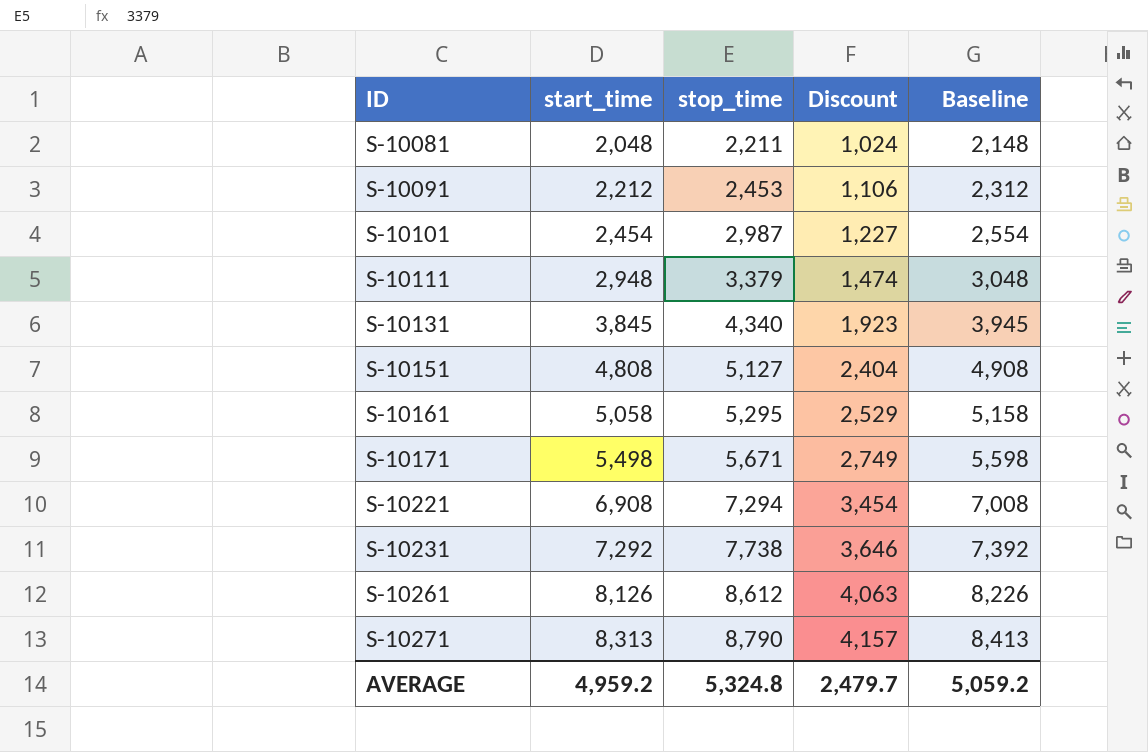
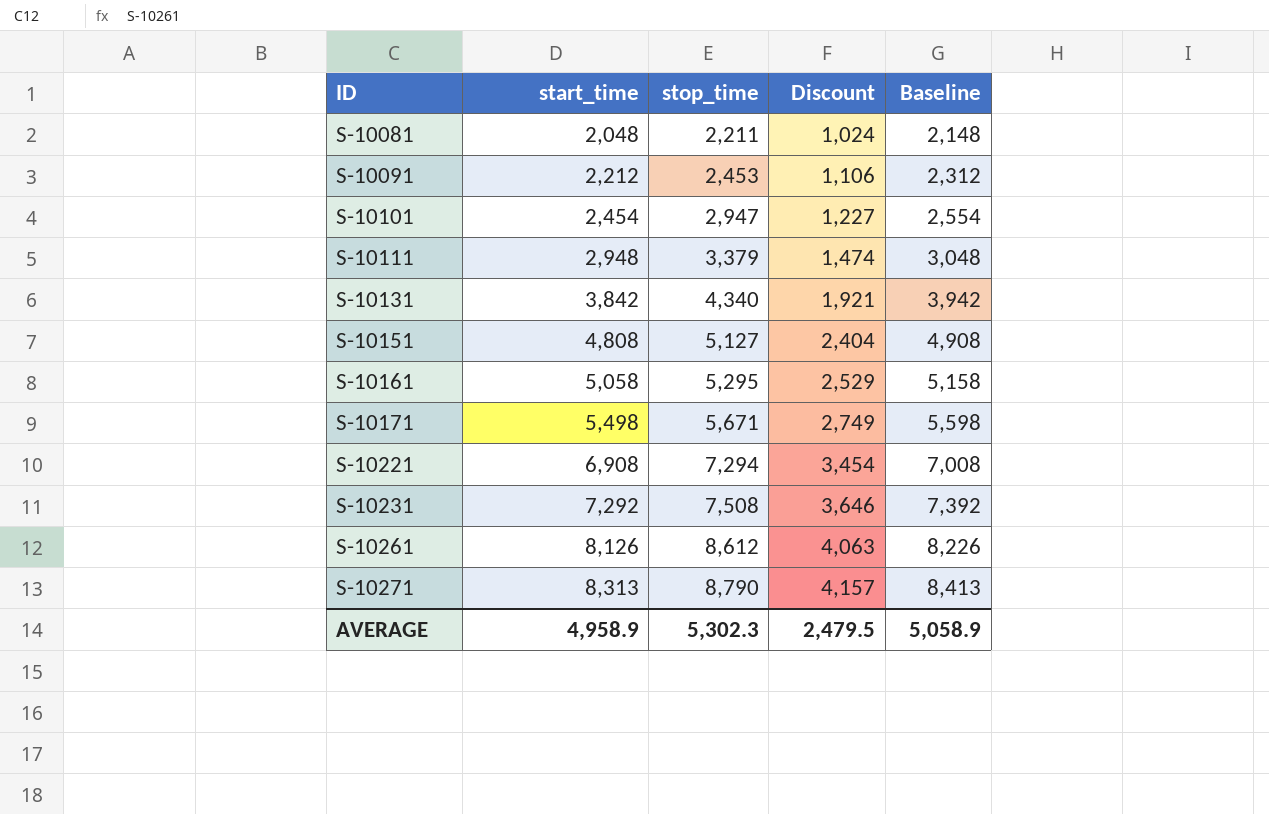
S-10101 | stop_time: 2,987 -> 2,947
S-10131 | start_time: 3,845 -> 3,842
S-10131 | Discount: 1,923 -> 1,921
S-10131 | Baseline: 3,945 -> 3,942
S-10231 | stop_time: 7,738 -> 7,508
AVERAGE | start_time: 4,959.2 -> 4,958.9
AVERAGE | stop_time: 5,324.8 -> 5,302.3
AVERAGE | Discount: 2,479.7 -> 2,479.5
AVERAGE | Baseline: 5,059.2 -> 5,058.9

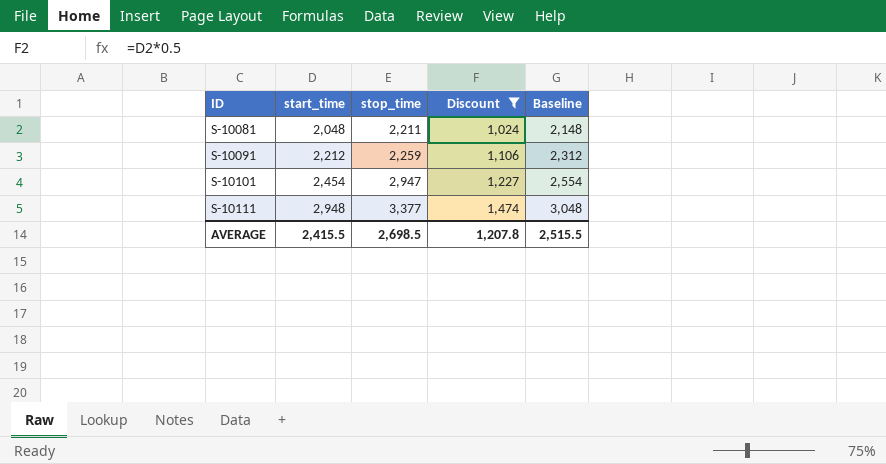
filter: none -> Discount <= 1,474
S-10091 | stop_time: 2,453 -> 2,259
S-10111 | stop_time: 3,379 -> 3,377
AVERAGE | start_time: 4,958.9 -> 2,415.5
AVERAGE | stop_time: 5,302.3 -> 2,698.5
AVERAGE | Discount: 2,479.5 -> 1,207.8
AVERAGE | Baseline: 5,058.9 -> 2,515.5

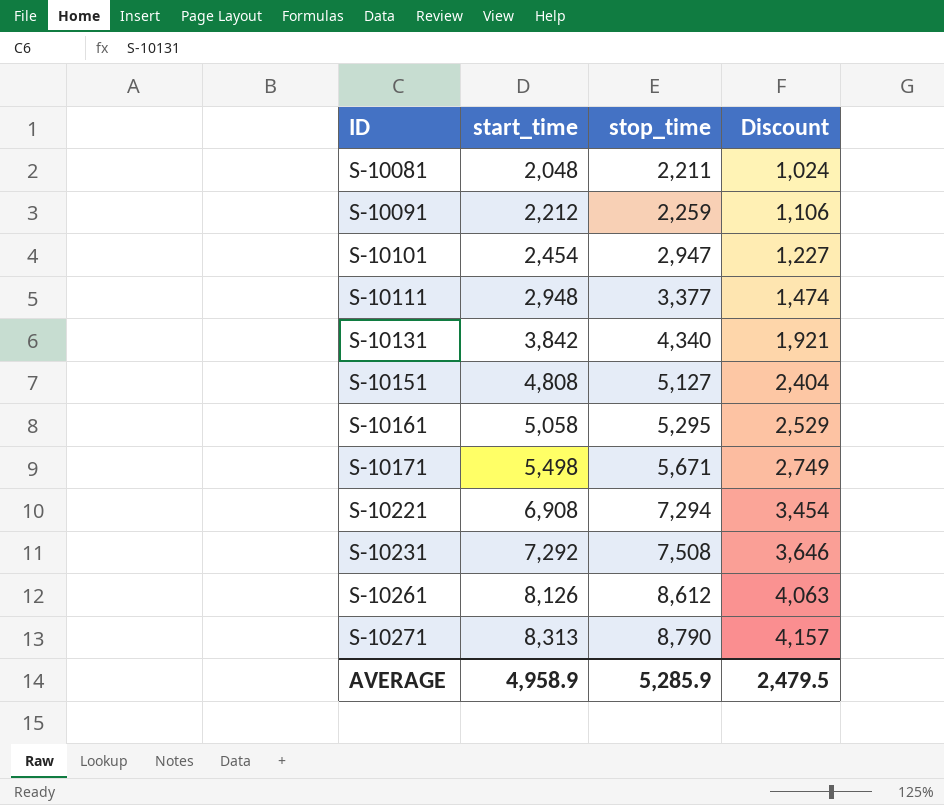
filter: Discount <= 1,474 -> none
column Baseline | formula: [start_time] + 100 -> none
AVERAGE | start_time: 2,415.5 -> 4,958.9
AVERAGE | stop_time: 2,698.5 -> 5,285.9
AVERAGE | Discount: 1,207.8 -> 2,479.5

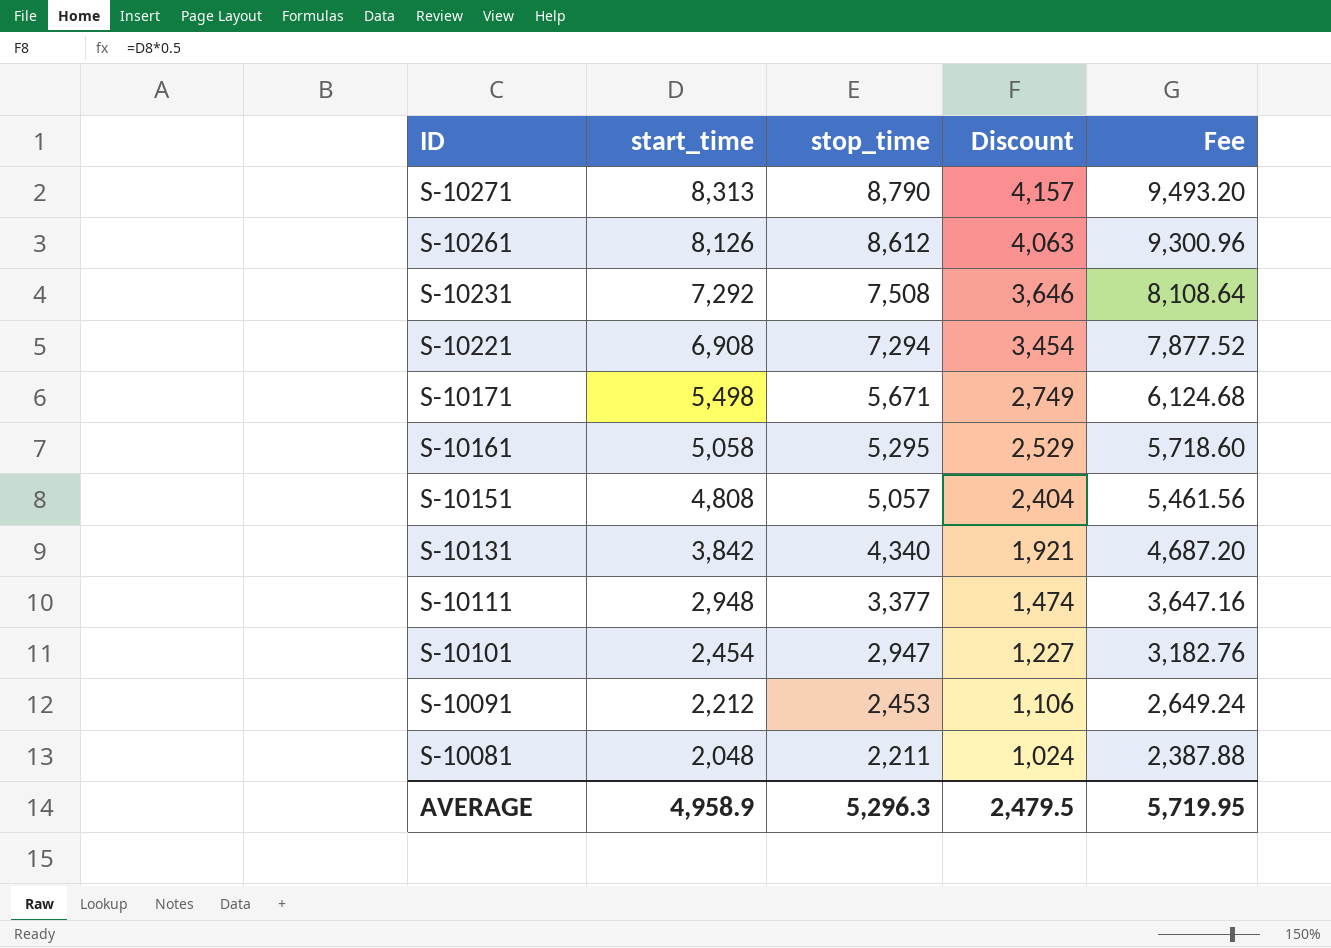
row order: ID ascending -> ID descending
column Fee | formula: none -> [stop_time] * 1.08
S-10151 | stop_time: 5,127 -> 5,057
S-10091 | stop_time: 2,259 -> 2,453
AVERAGE | stop_time: 5,285.9 -> 5,296.3

